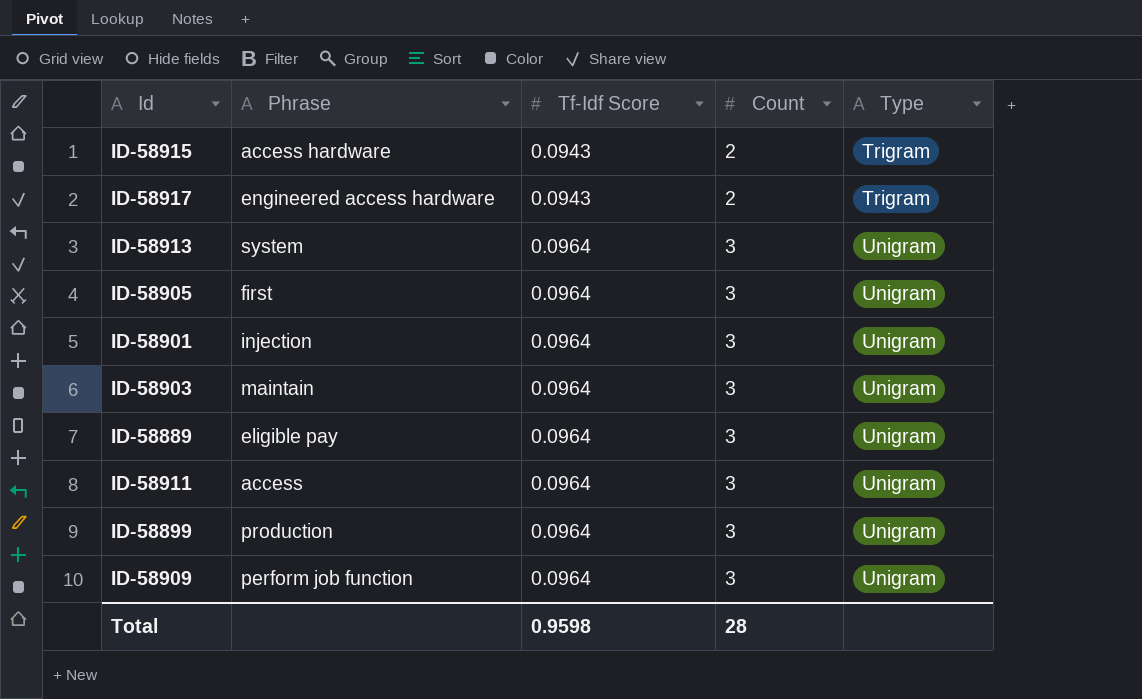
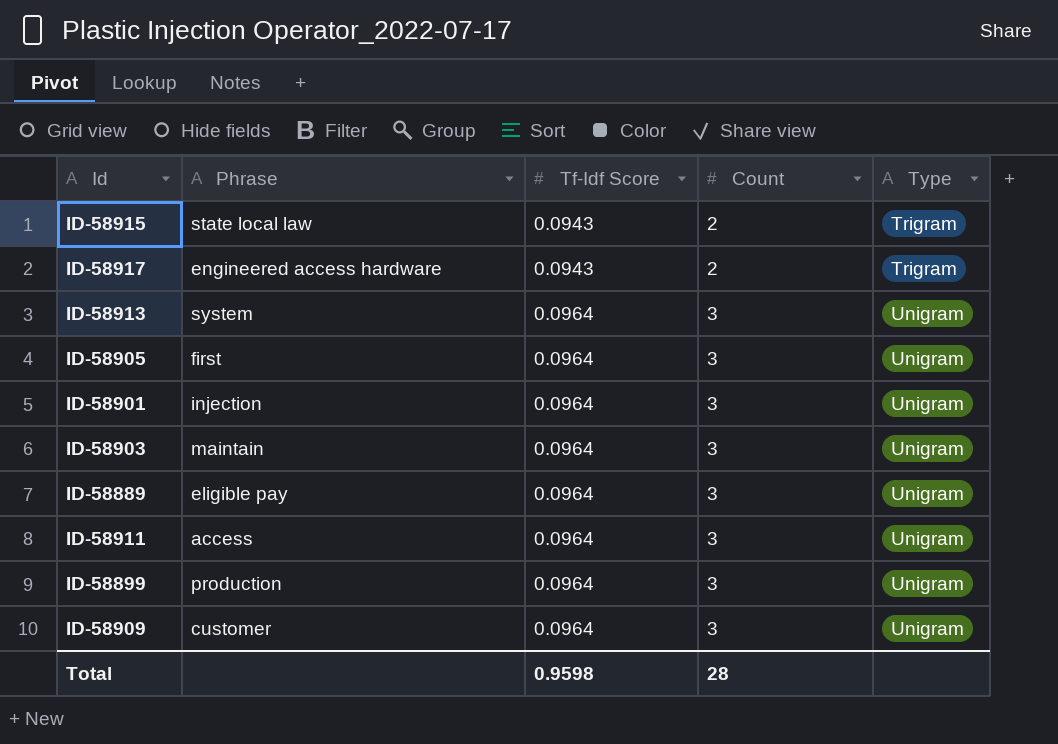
ID-58915 | Phrase: access hardware -> state local law
ID-58909 | Phrase: perform job function -> customer

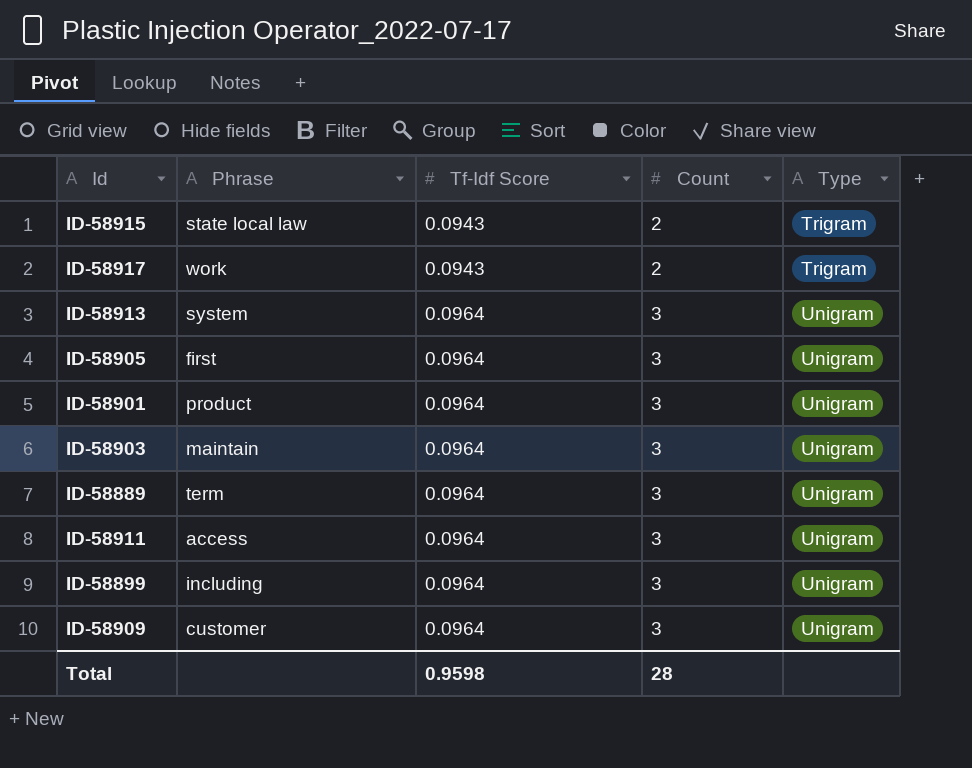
ID-58917 | Phrase: engineered access hardware -> work
ID-58901 | Phrase: injection -> product
ID-58889 | Phrase: eligible pay -> term
ID-58899 | Phrase: production -> including

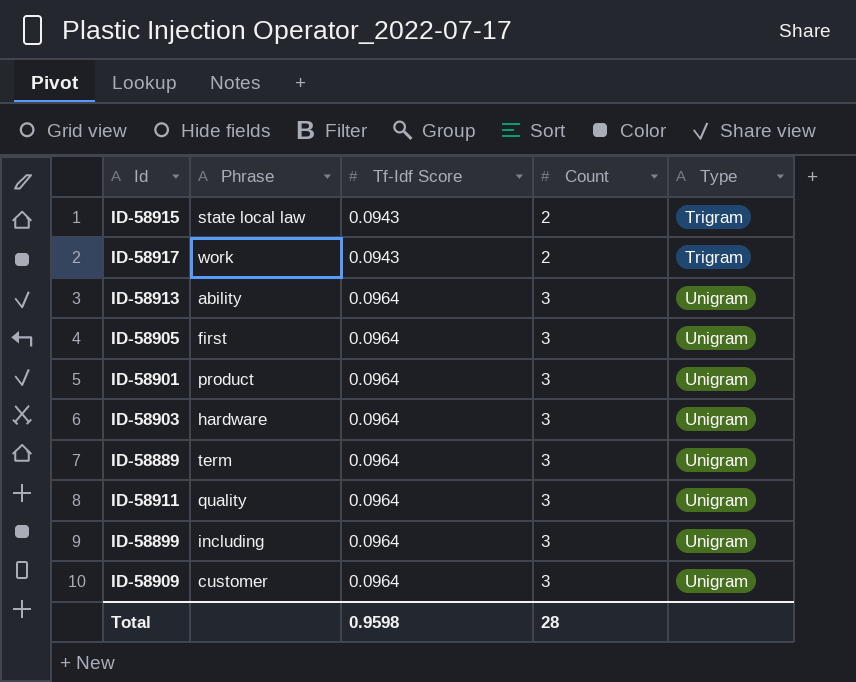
ID-58913 | Phrase: system -> ability
ID-58903 | Phrase: maintain -> hardware
ID-58911 | Phrase: access -> quality

